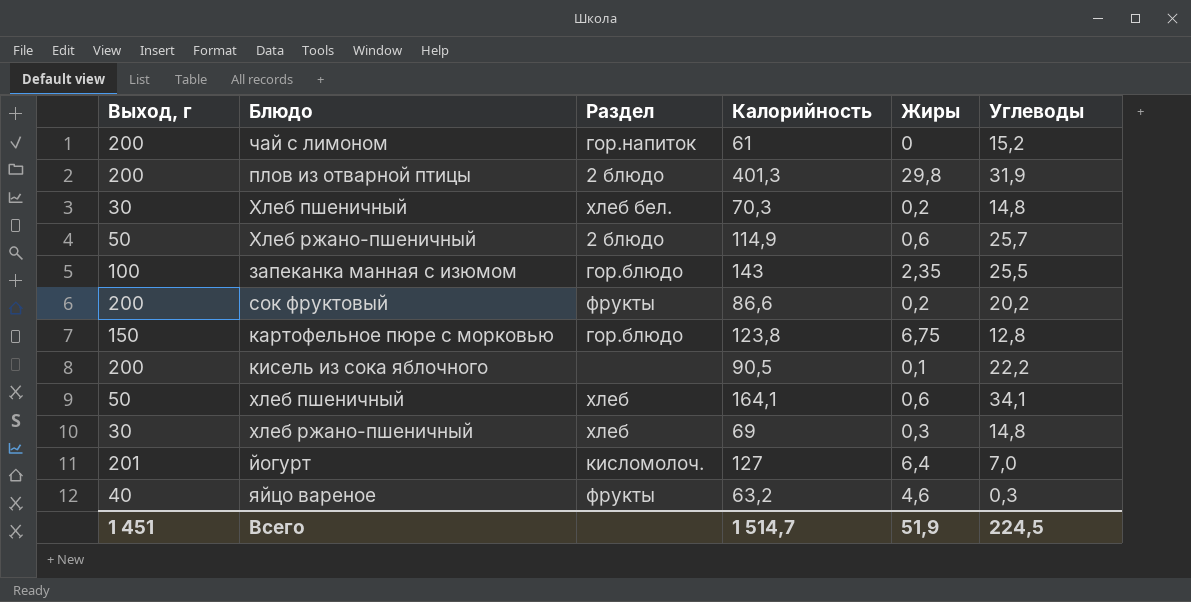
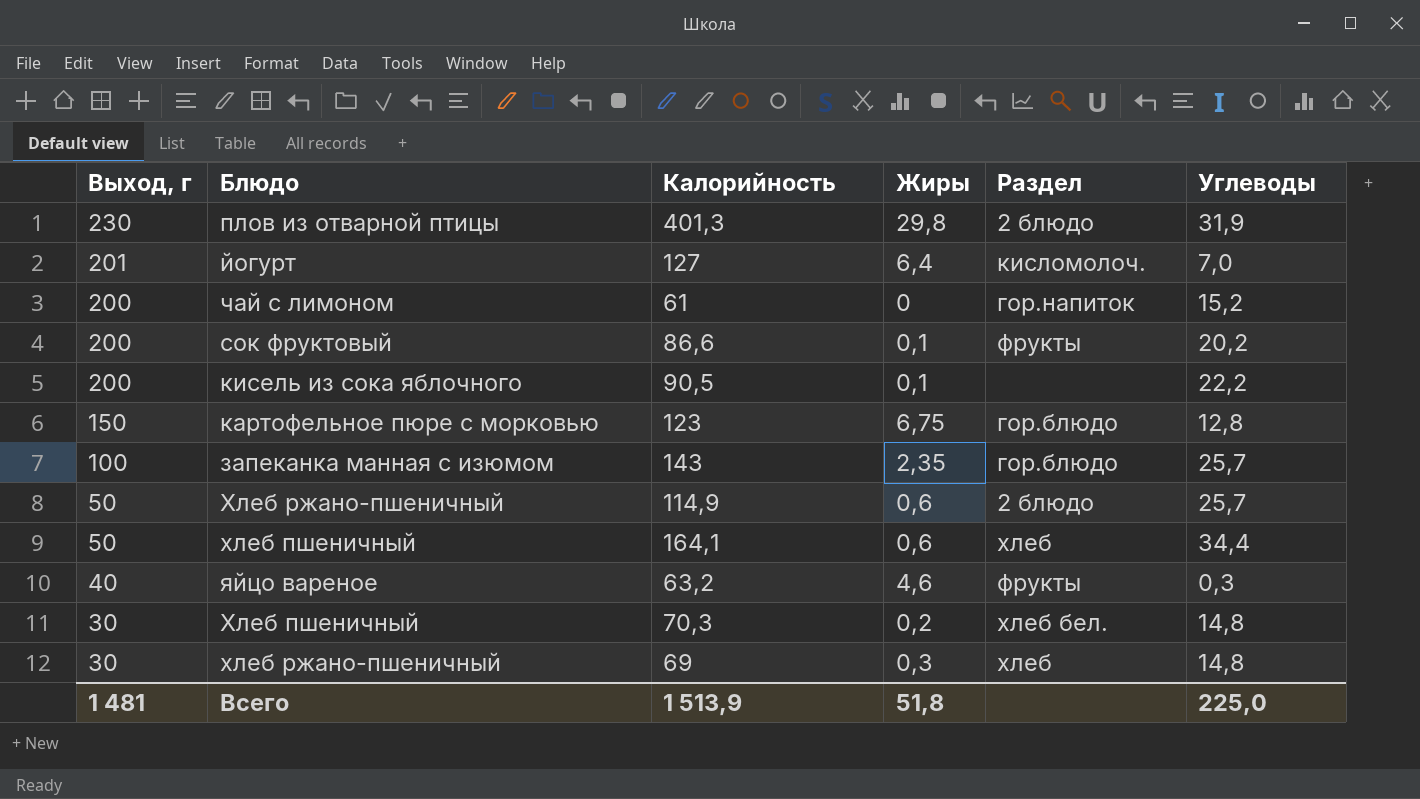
row order: none -> Выход, г descending
column Раздел | position: 3 -> 5
плов из отварной птицы | Выход, г: 200 -> 230
сок фруктовый | Жиры: 0,2 -> 0,1
картофельное пюре с морковью | Калорийность: 123,8 -> 123
запеканка манная с изюмом | Углеводы: 25,5 -> 25,7
хлеб пшеничный | Углеводы: 34,1 -> 34,4
Всего | Выход, г: 1 451 -> 1 481
Всего | Калорийность: 1 514,7 -> 1 513,9
Всего | Жиры: 51,9 -> 51,8
Всего | Углеводы: 224,5 -> 225,0

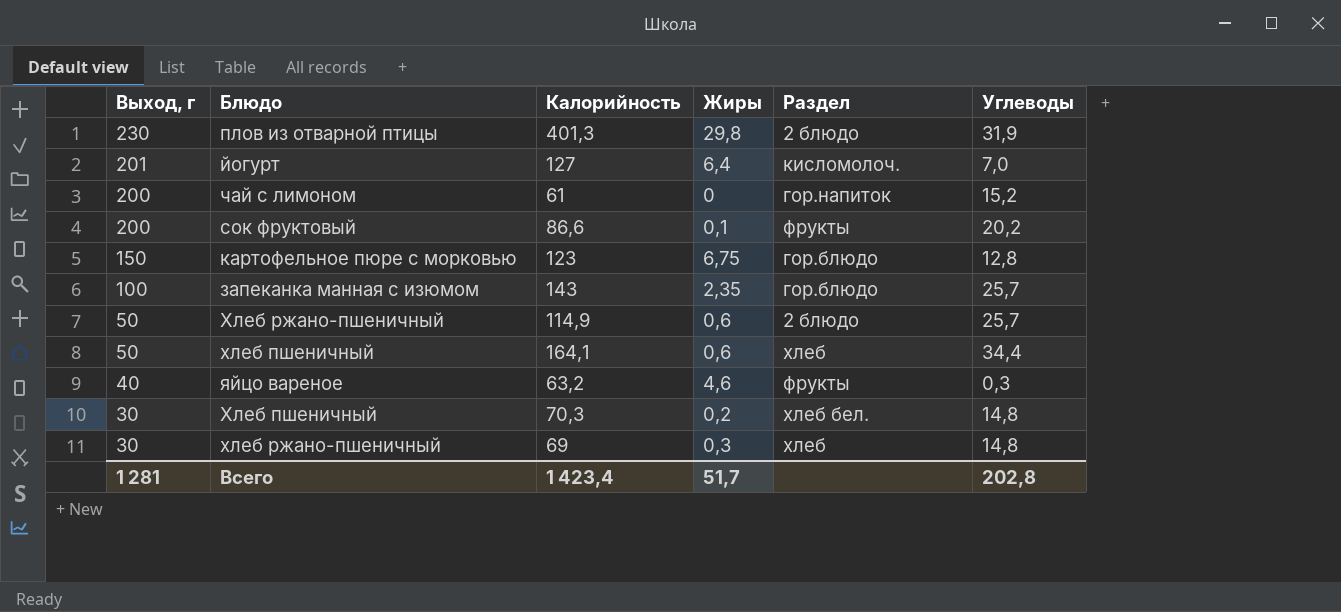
row кисель из сока яблочного: 200 | 90,5 | 0,1 | none | 22,2 -> none
Всего | Выход, г: 1 481 -> 1 281
Всего | Калорийность: 1 513,9 -> 1 423,4
Всего | Жиры: 51,8 -> 51,7
Всего | Углеводы: 225,0 -> 202,8

